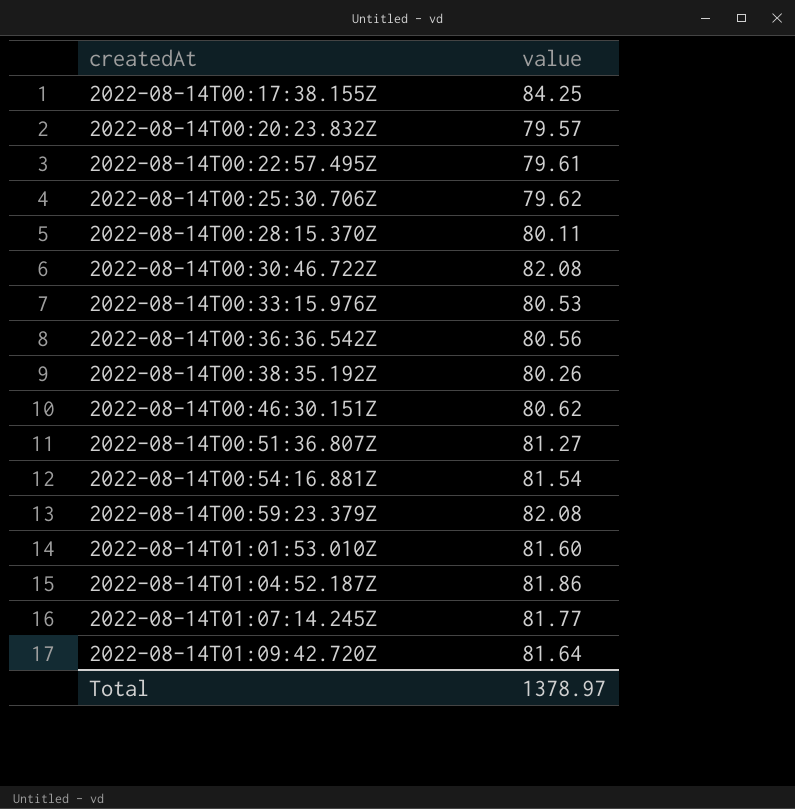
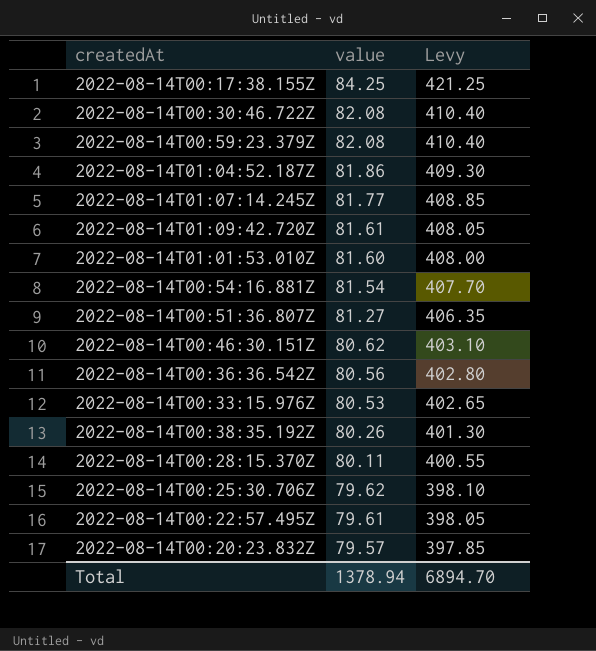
row order: createdAt ascending -> value descending
column Levy | formula: none -> [value] * 5
2022-08-14T01:09:42.720Z | value: 81.64 -> 81.61
Total | value: 1378.97 -> 1378.94

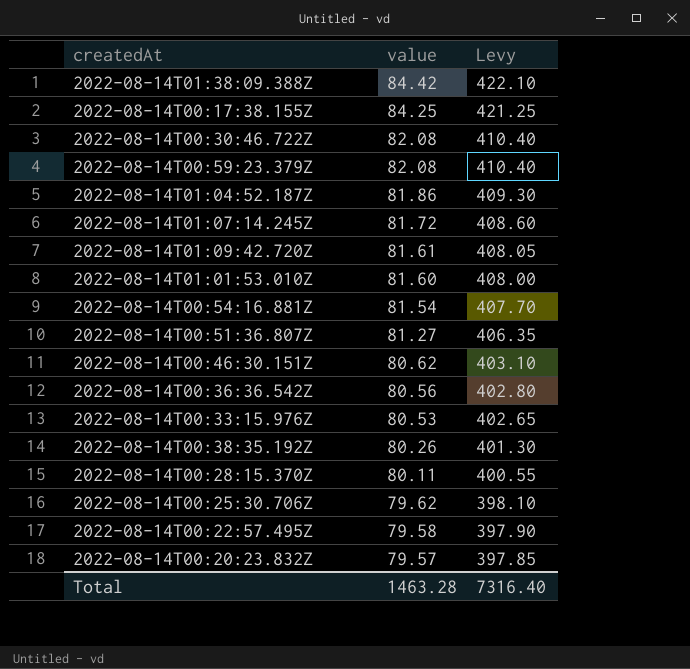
row 2022-08-14T01:38:09.388Z: none -> 84.42 | 422.10
2022-08-14T01:07:14.245Z | value: 81.77 -> 81.72
2022-08-14T01:07:14.245Z | Levy: 408.85 -> 408.60
2022-08-14T00:22:57.495Z | value: 79.61 -> 79.58
2022-08-14T00:22:57.495Z | Levy: 398.05 -> 397.90
Total | value: 1378.94 -> 1463.28
Total | Levy: 6894.70 -> 7316.40

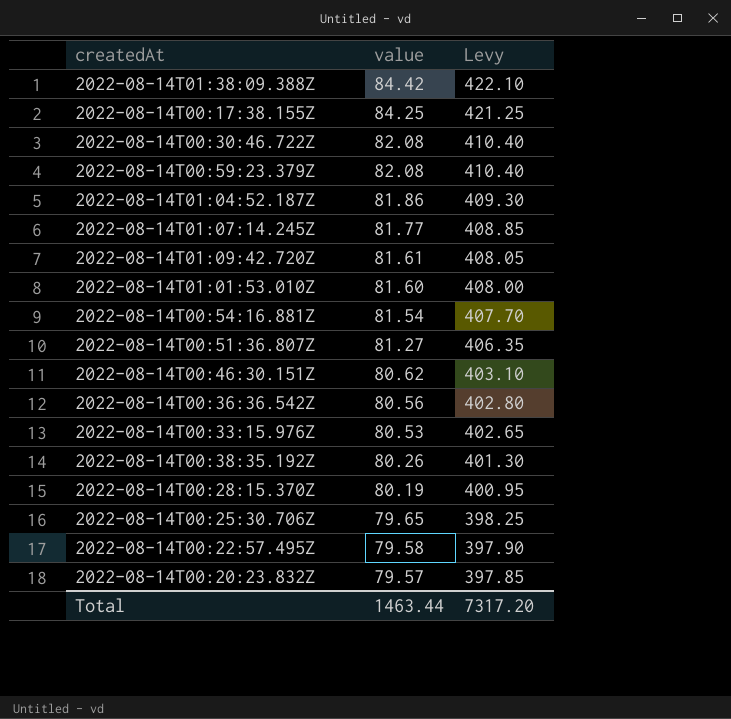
2022-08-14T01:07:14.245Z | value: 81.72 -> 81.77
2022-08-14T01:07:14.245Z | Levy: 408.60 -> 408.85
2022-08-14T00:28:15.370Z | value: 80.11 -> 80.19
2022-08-14T00:28:15.370Z | Levy: 400.55 -> 400.95
2022-08-14T00:25:30.706Z | value: 79.62 -> 79.65
2022-08-14T00:25:30.706Z | Levy: 398.10 -> 398.25
Total | value: 1463.28 -> 1463.44
Total | Levy: 7316.40 -> 7317.20

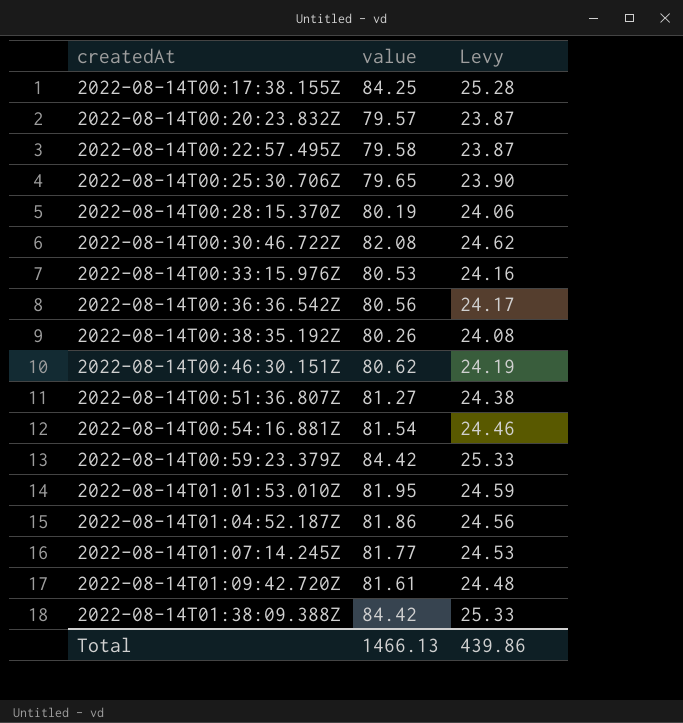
row order: value descending -> createdAt ascending
column Levy | formula: [value] * 5 -> [value] * 0.3
2022-08-14T00:59:23.379Z | value: 82.08 -> 84.42
2022-08-14T01:01:53.010Z | value: 81.60 -> 81.95
Total | value: 1463.44 -> 1466.13
Total | Levy: 7317.20 -> 439.86

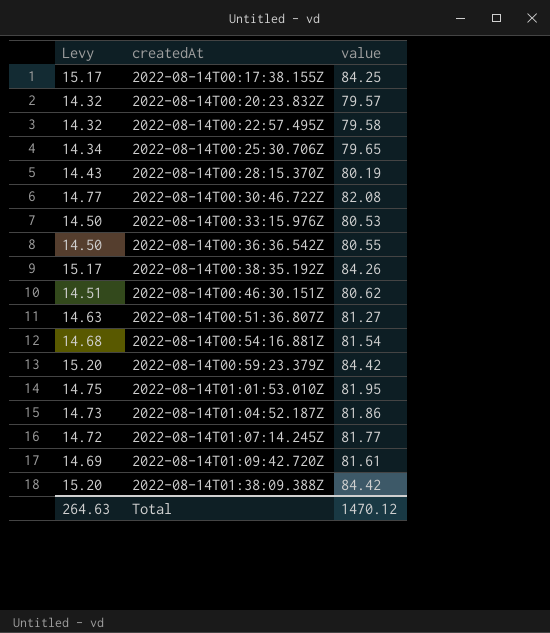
column Levy | formula: [value] * 0.3 -> [value] * 0.18
column Levy | position: 3 -> 1
2022-08-14T00:36:36.542Z | value: 80.56 -> 80.55
2022-08-14T00:38:35.192Z | value: 80.26 -> 84.26
Total | Levy: 439.86 -> 264.63
Total | value: 1466.13 -> 1470.12

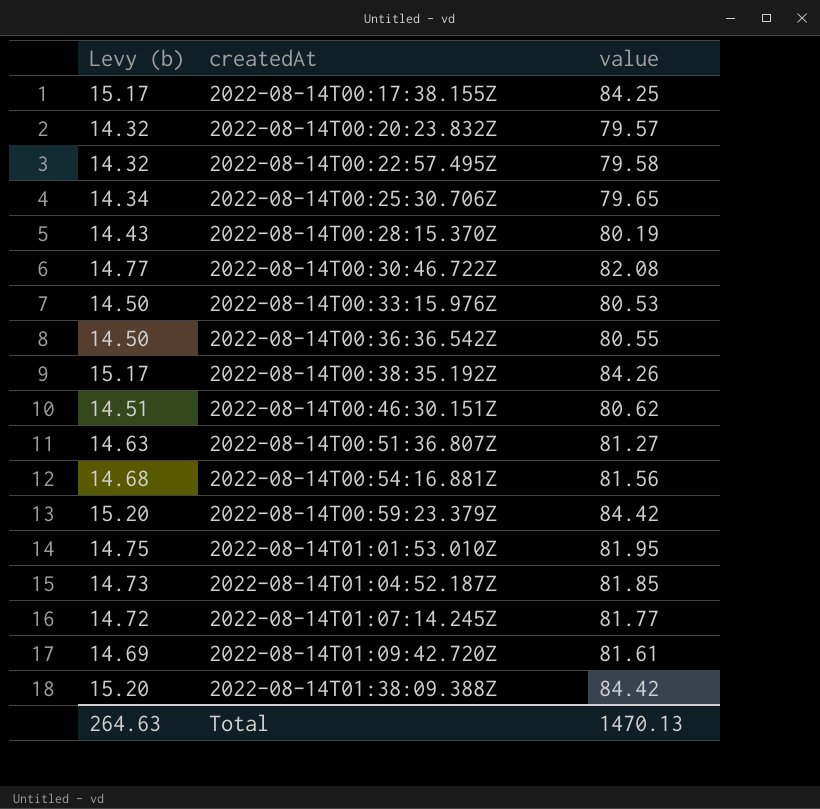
column name: Levy -> Levy (b)
2022-08-14T00:54:16.881Z | value: 81.54 -> 81.56
2022-08-14T01:04:52.187Z | value: 81.86 -> 81.85
Total | value: 1470.12 -> 1470.13

